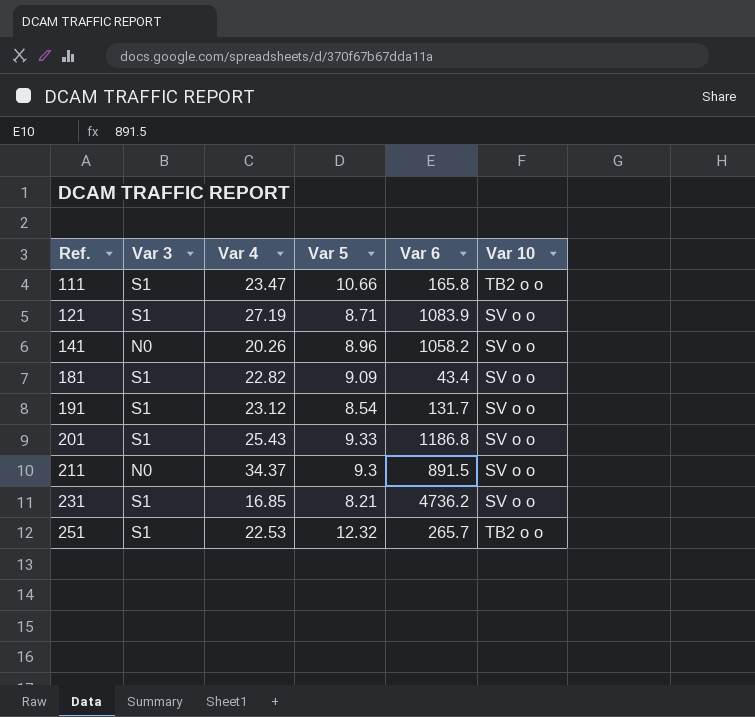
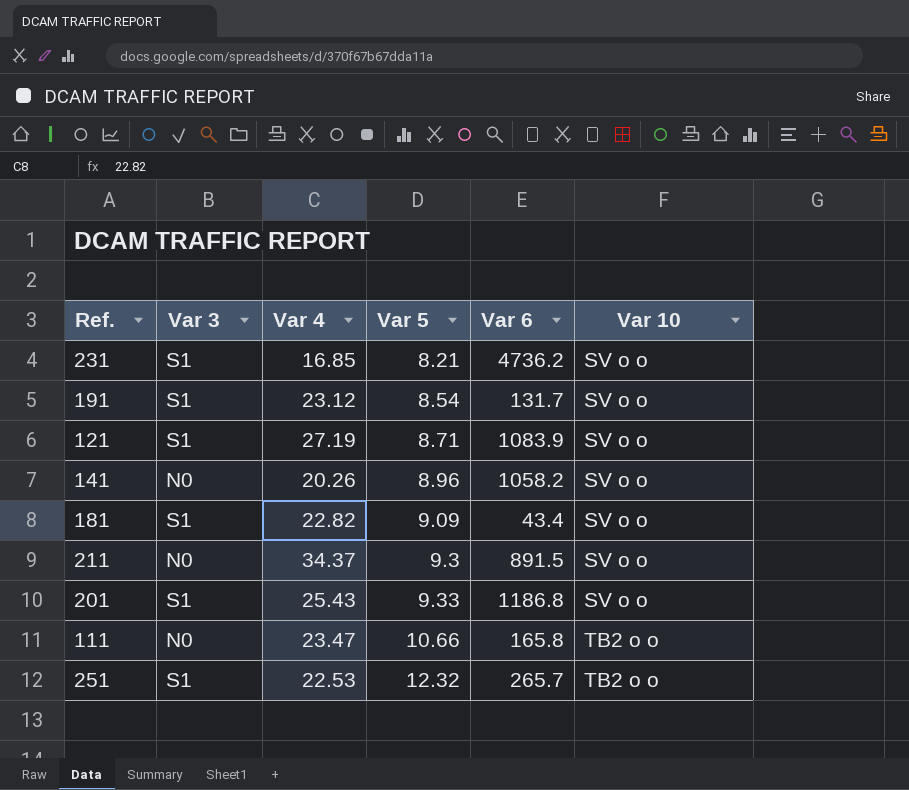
row order: Ref. ascending -> Var 5 ascending
111 | Var 3: S1 -> N0

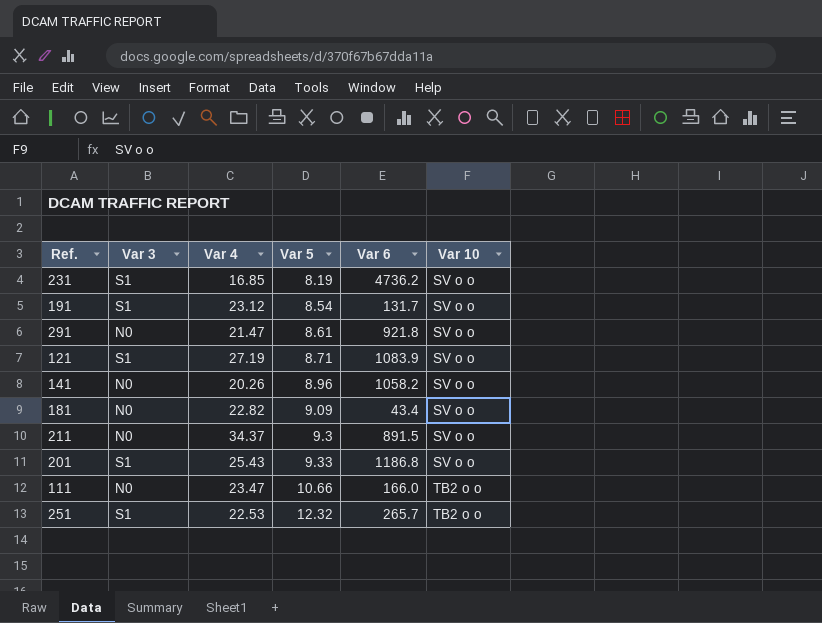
231 | Var 5: 8.21 -> 8.19
row 291: none -> N0 | 21.47 | 8.61 | 921.8 | SV o o
181 | Var 3: S1 -> N0
111 | Var 6: 165.8 -> 166.0

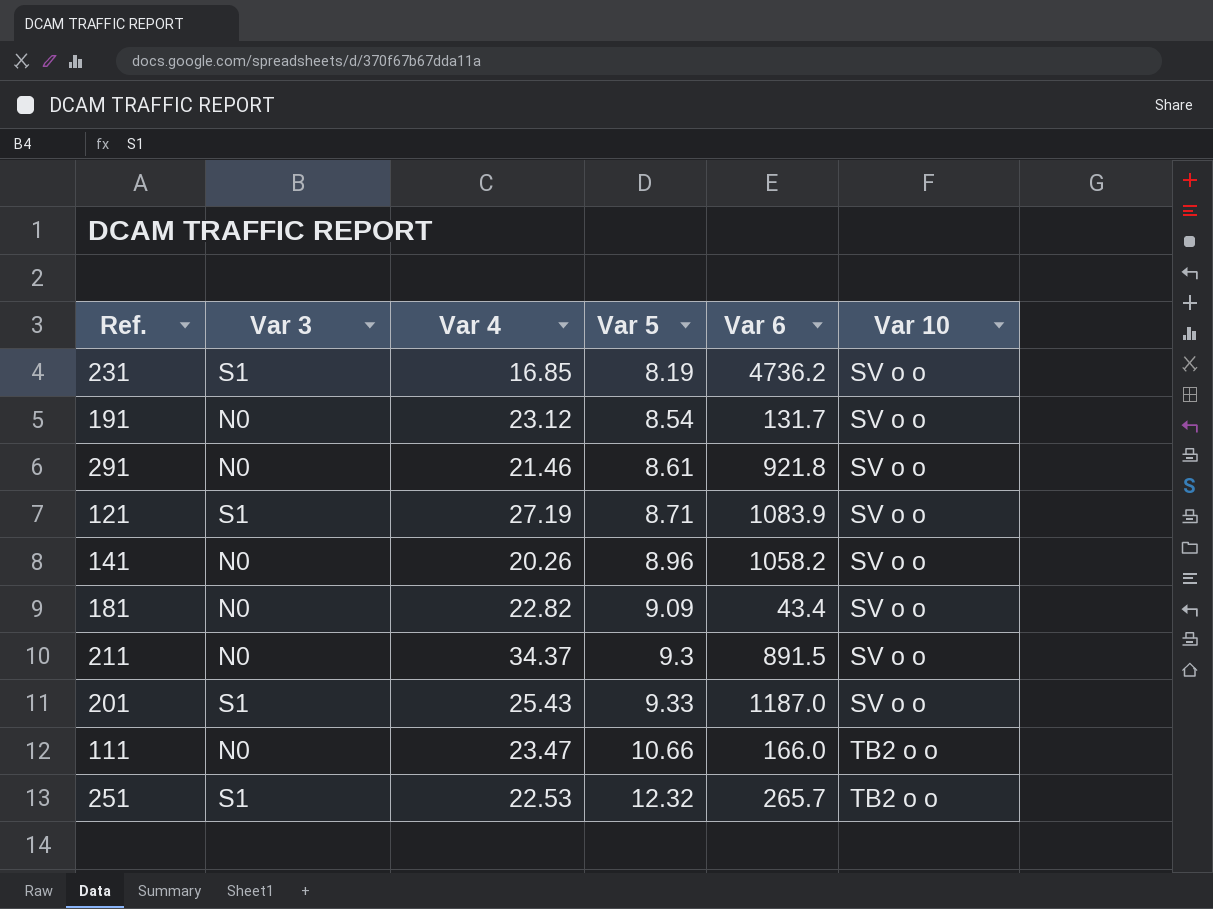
191 | Var 3: S1 -> N0
291 | Var 4: 21.47 -> 21.46
201 | Var 6: 1186.8 -> 1187.0

